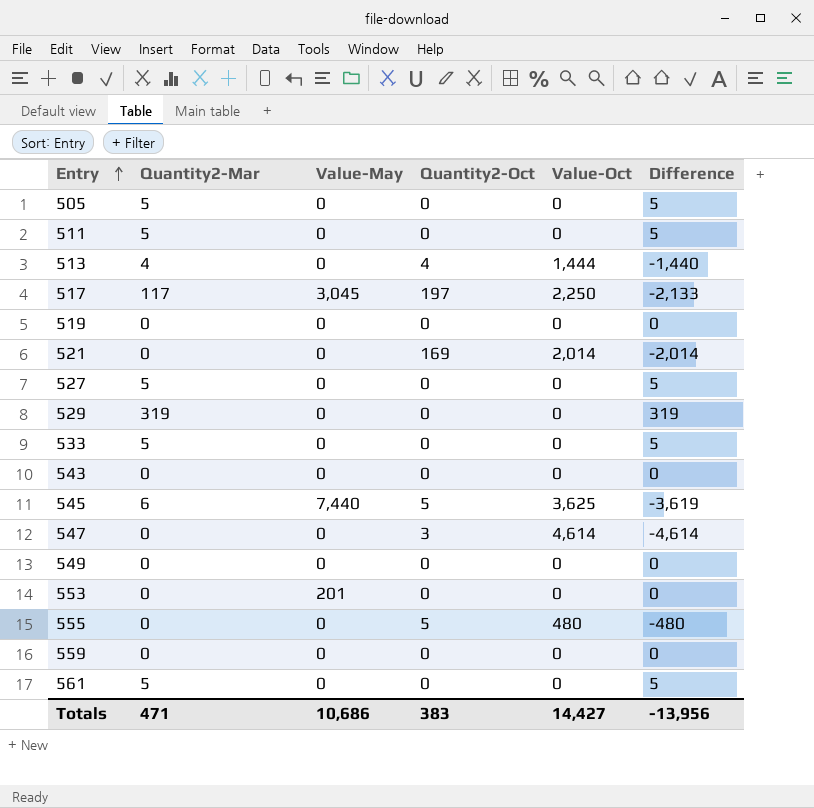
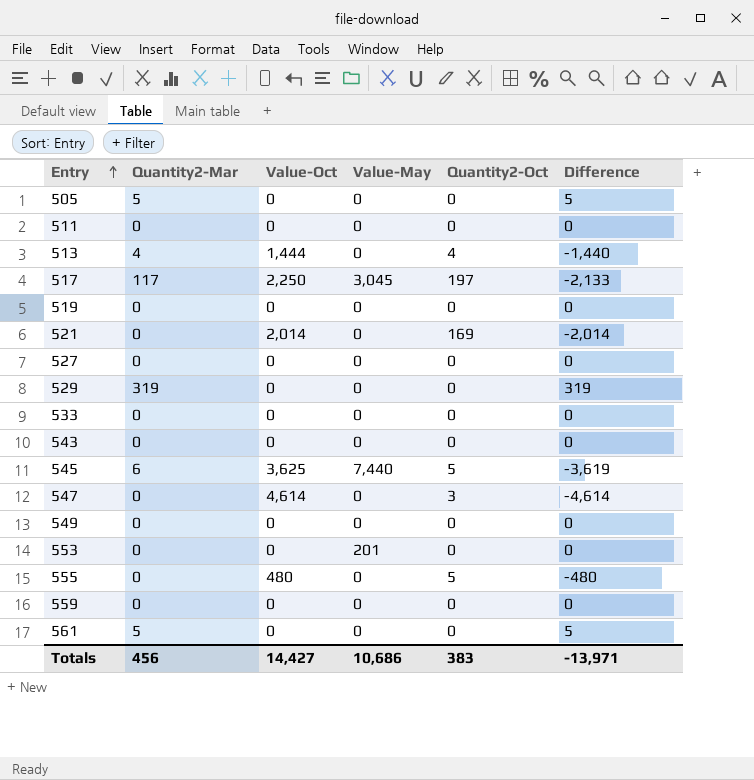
column Value-Oct | position: 5 -> 3
511 | Quantity2-Mar: 5 -> 0
511 | Difference: 5 -> 0
527 | Quantity2-Mar: 5 -> 0
527 | Difference: 5 -> 0
533 | Quantity2-Mar: 5 -> 0
533 | Difference: 5 -> 0
Totals | Quantity2-Mar: 471 -> 456
Totals | Difference: -13,956 -> -13,971

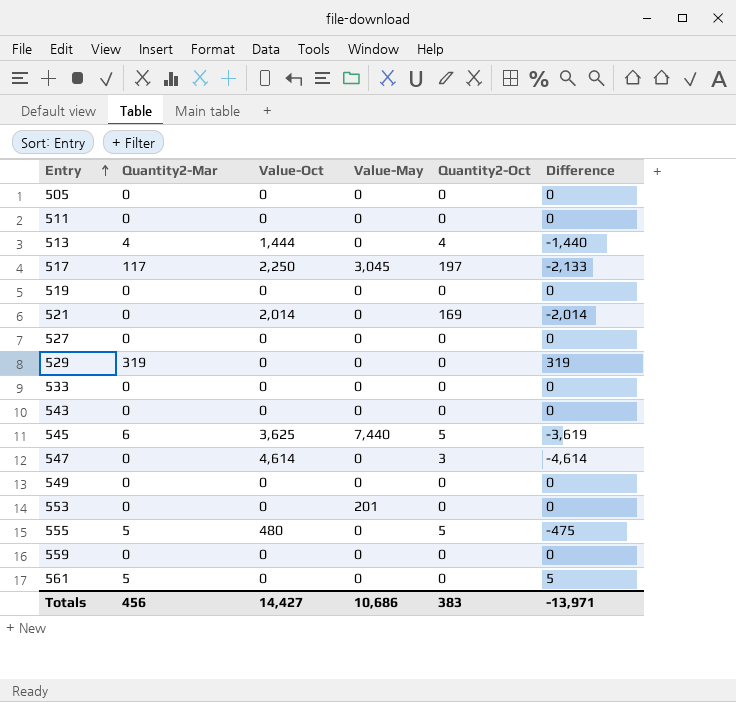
505 | Quantity2-Mar: 5 -> 0
505 | Difference: 5 -> 0
555 | Quantity2-Mar: 0 -> 5
555 | Difference: -480 -> -475

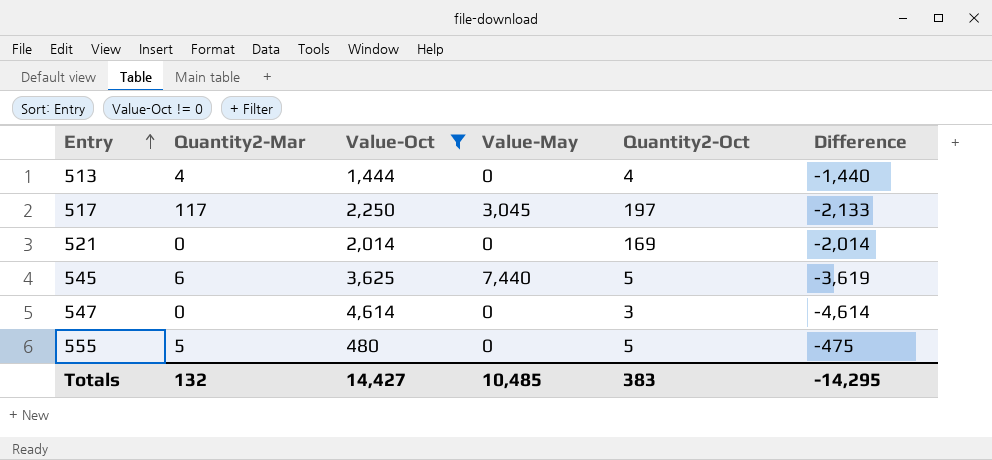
filter: none -> Value-Oct != 0
Totals | Quantity2-Mar: 456 -> 132
Totals | Value-May: 10,686 -> 10,485
Totals | Difference: -13,971 -> -14,295

